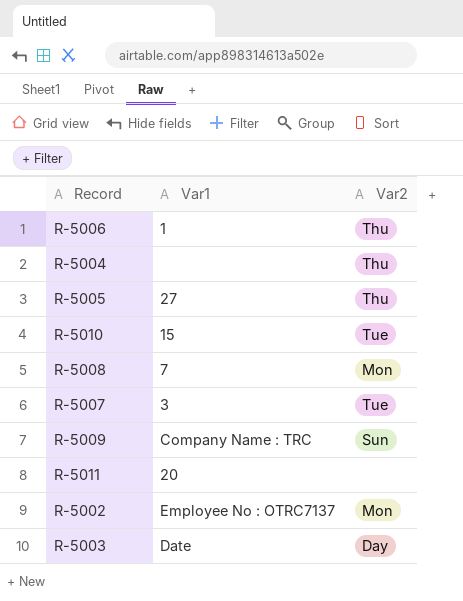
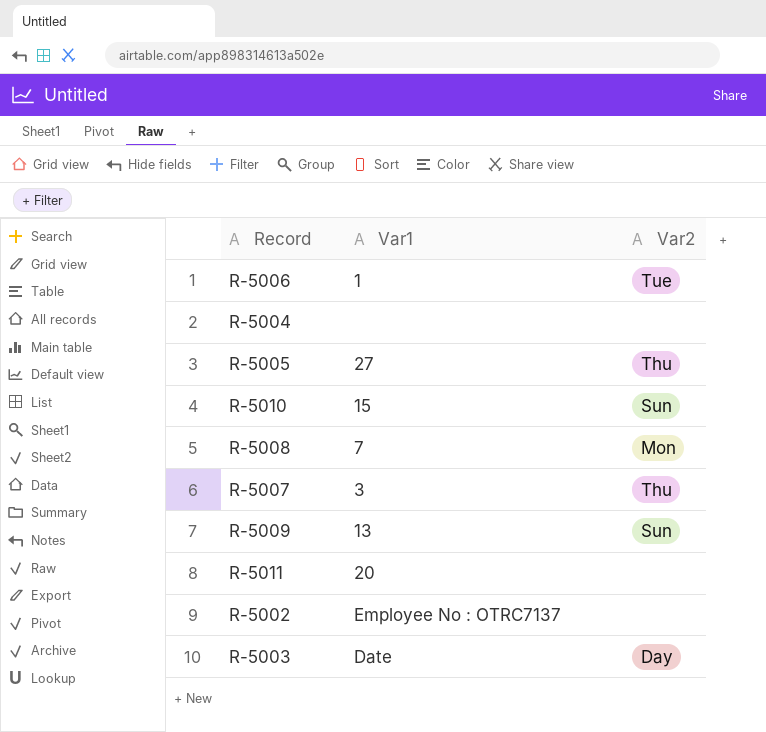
R-5006 | Var2: Thu -> Tue
R-5004 | Var2: Thu -> none
R-5010 | Var2: Tue -> Sun
R-5007 | Var2: Tue -> Thu
R-5009 | Var1: Company Name : TRC -> 13
R-5002 | Var2: Mon -> none

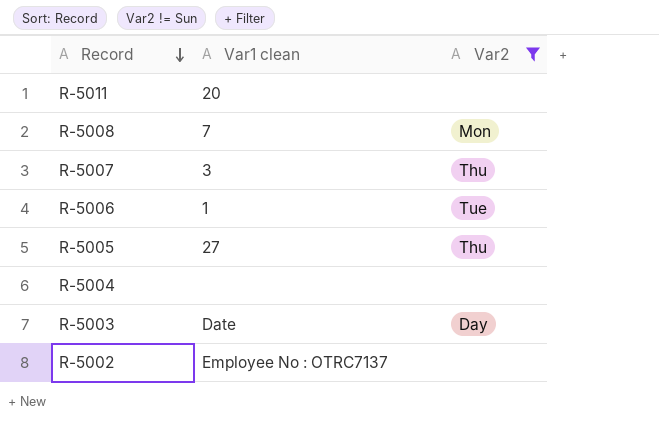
filter: none -> Var2 != Sun
row order: none -> Record descending
column name: Var1 -> Var1 clean

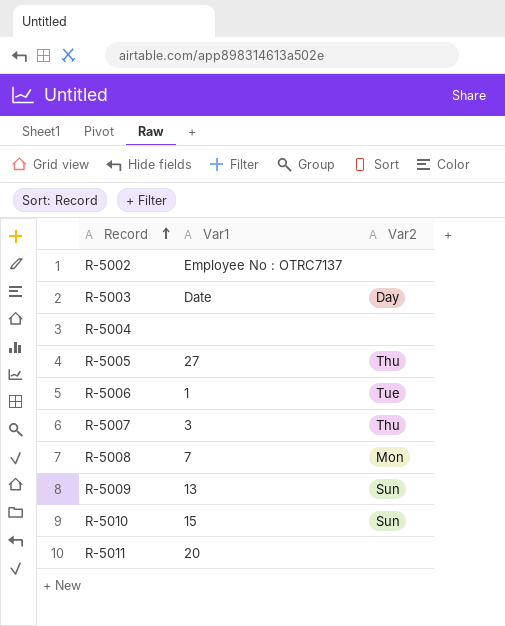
filter: Var2 != Sun -> none
row order: Record descending -> Record ascending
column name: Var1 clean -> Var1

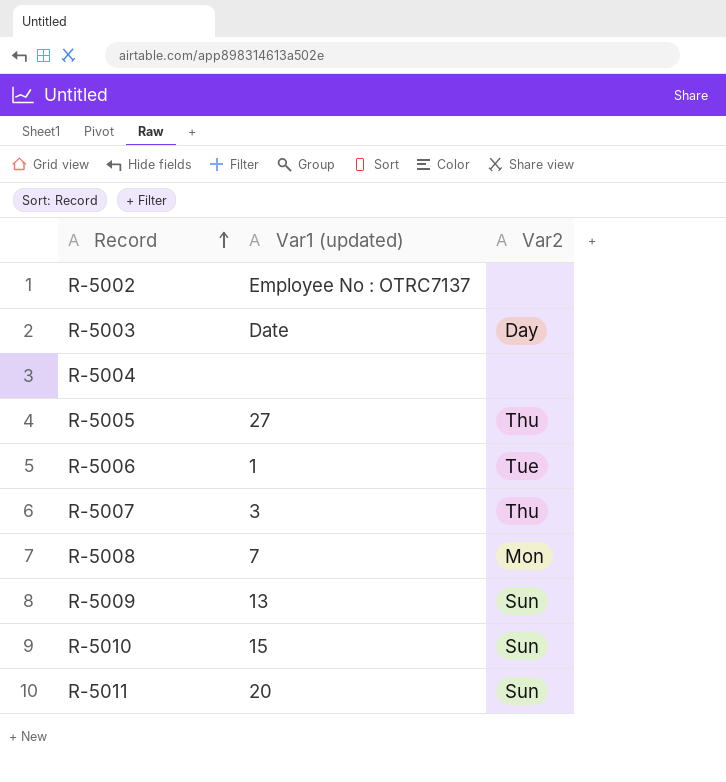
column name: Var1 -> Var1 (updated)
R-5011 | Var2: none -> Sun

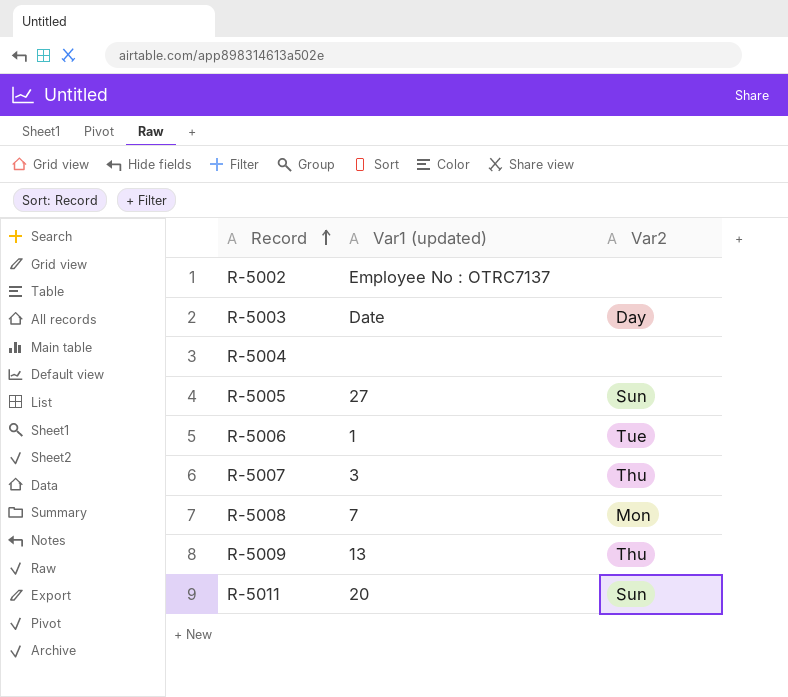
row R-5010: 15 | Sun -> none
R-5005 | Var2: Thu -> Sun
R-5009 | Var2: Sun -> Thu

